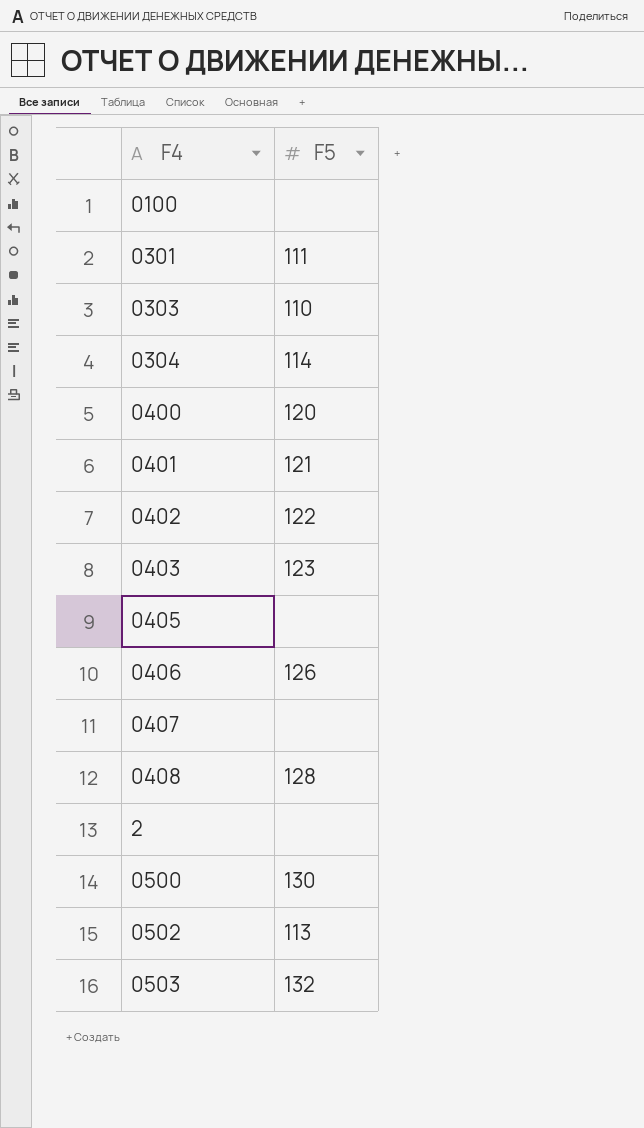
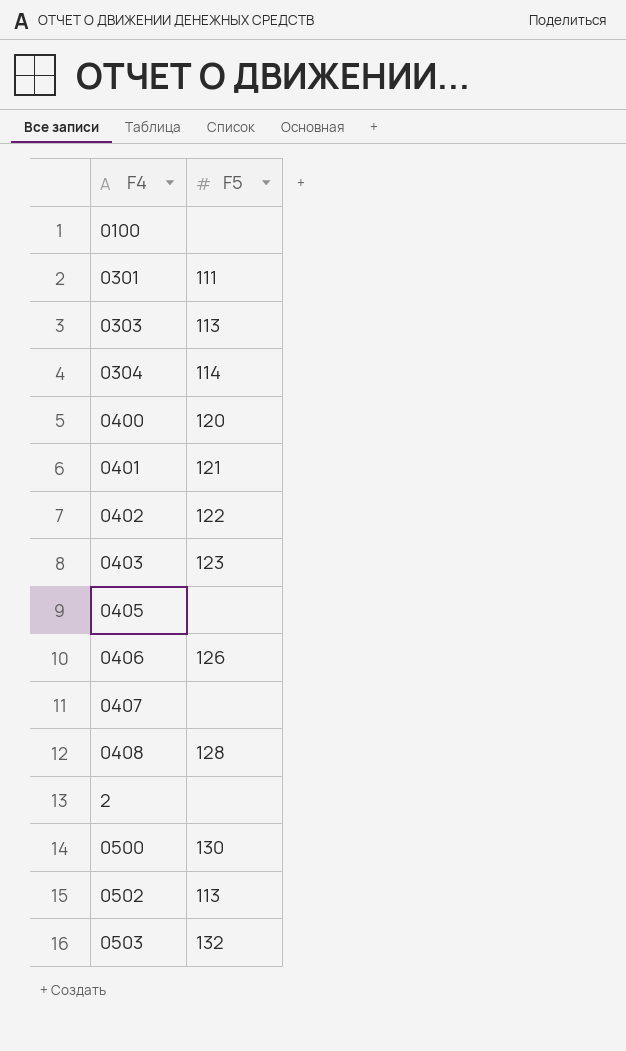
0303 | F5: 110 -> 113

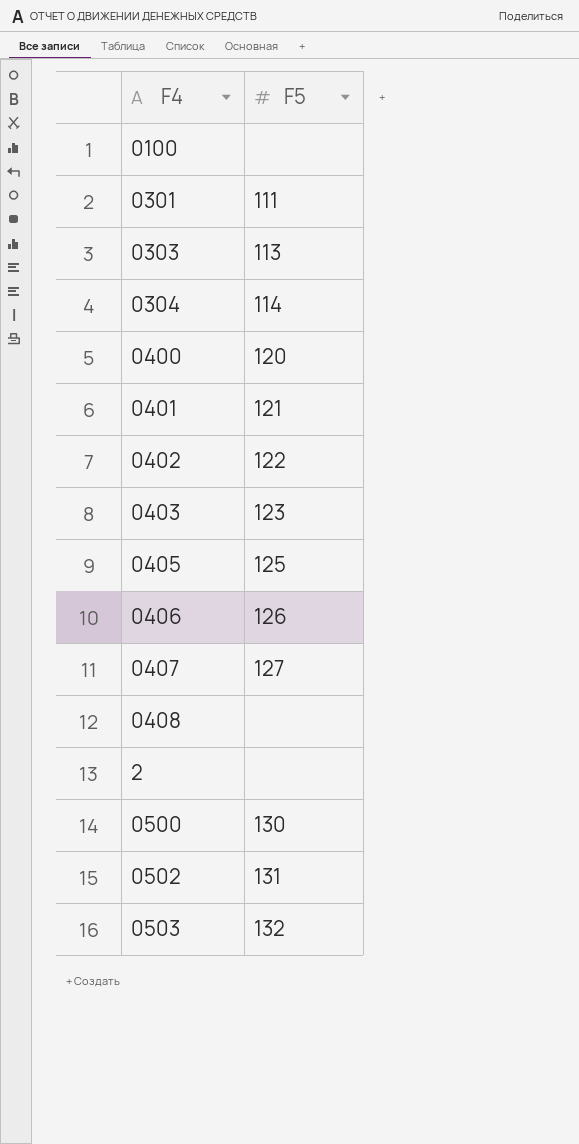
0405 | F5: none -> 125
0407 | F5: none -> 127
0408 | F5: 128 -> none
0502 | F5: 113 -> 131

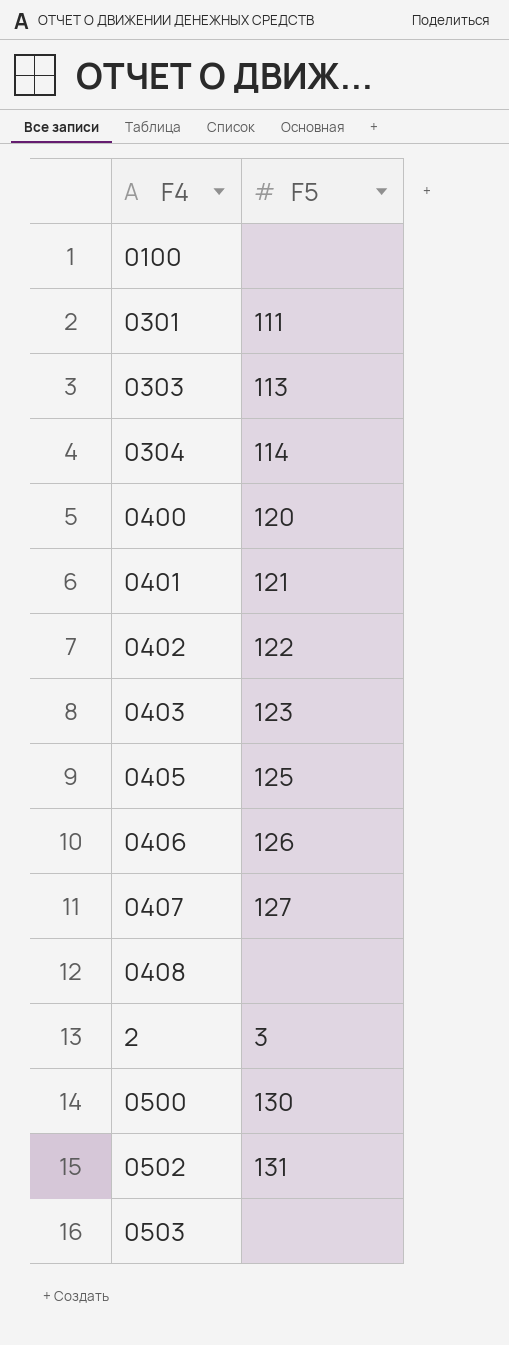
2 | F5: none -> 3
0503 | F5: 132 -> none

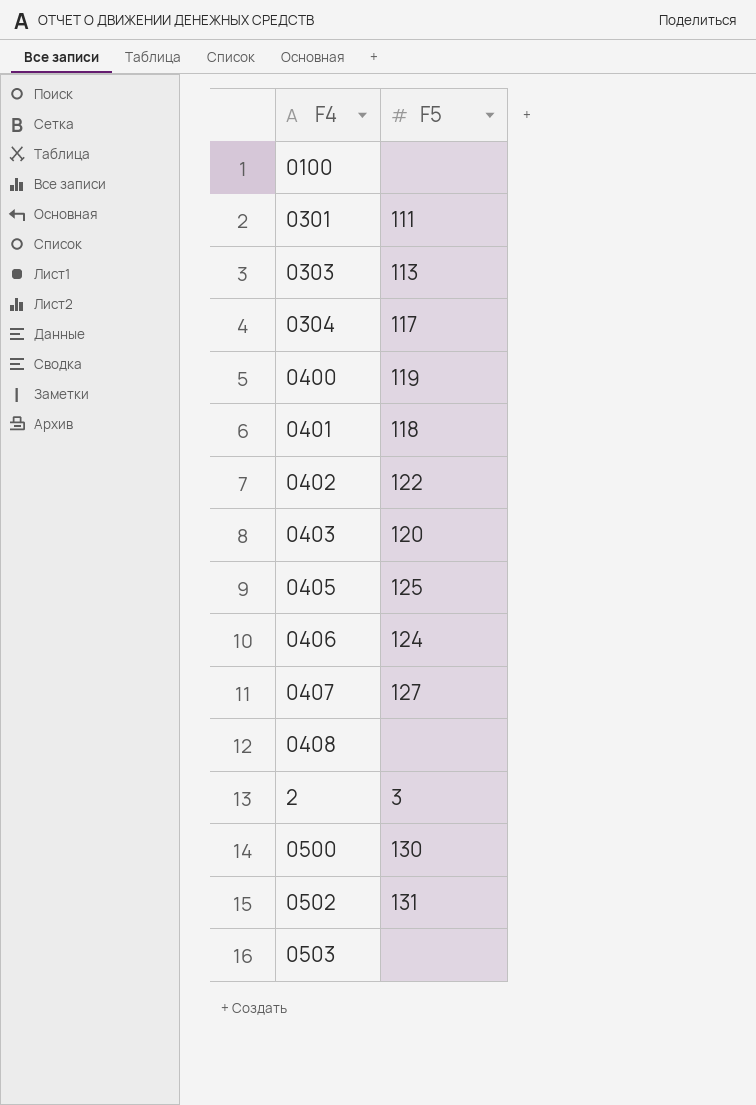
0304 | F5: 114 -> 117
0400 | F5: 120 -> 119
0401 | F5: 121 -> 118
0403 | F5: 123 -> 120
0406 | F5: 126 -> 124

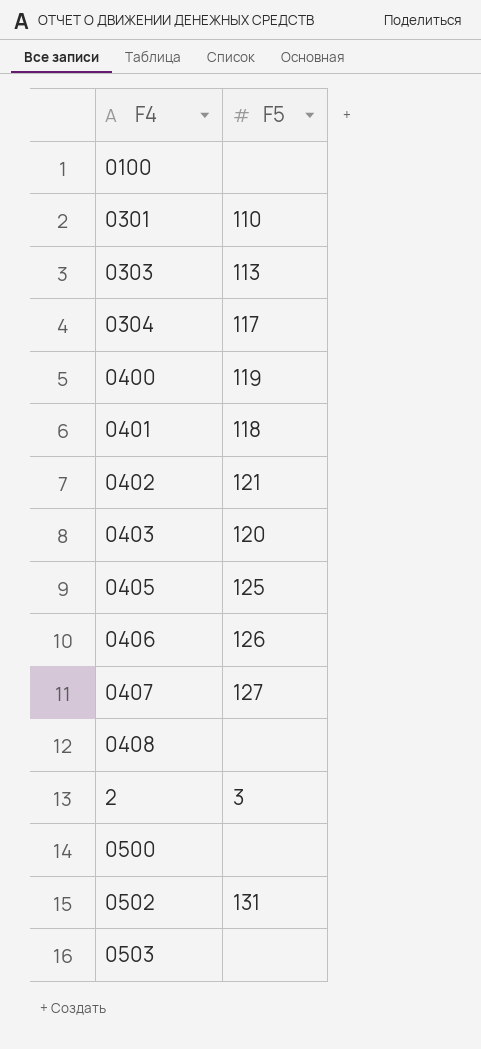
0301 | F5: 111 -> 110
0402 | F5: 122 -> 121
0406 | F5: 124 -> 126
0500 | F5: 130 -> none

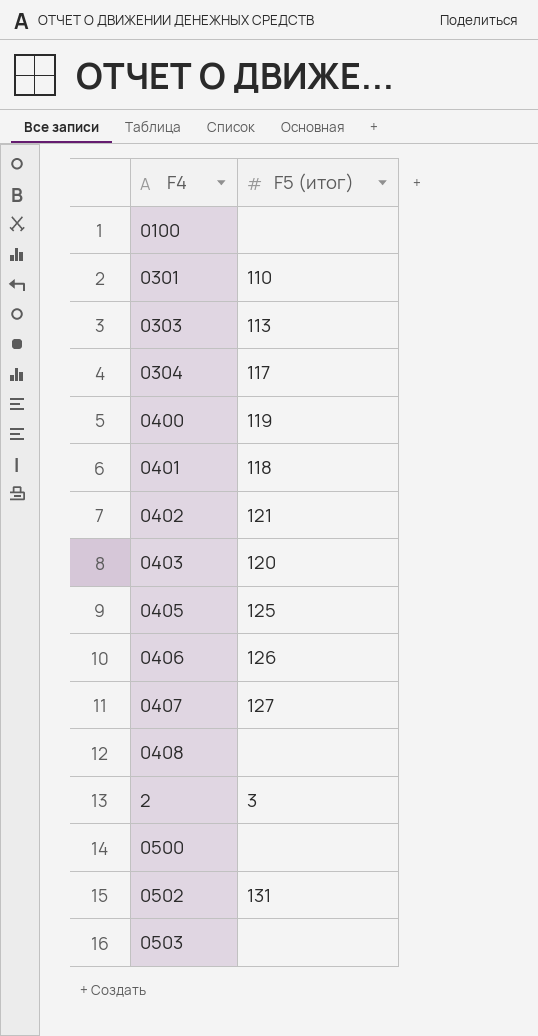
column name: F5 -> F5 (итог)

